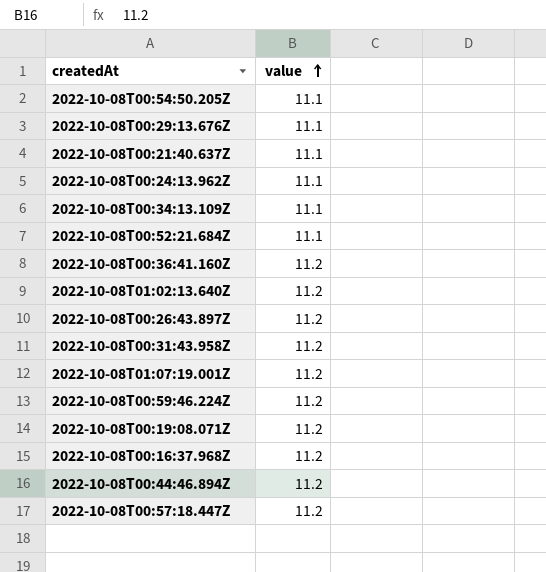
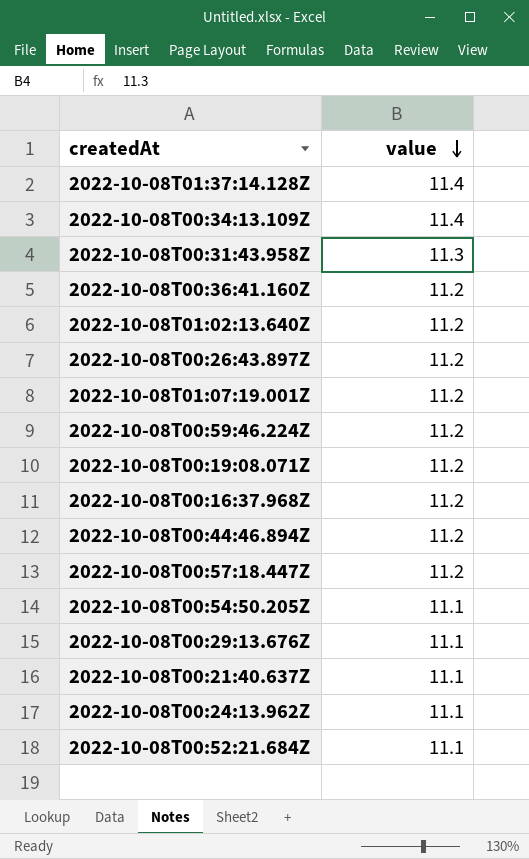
row order: value ascending -> value descending
row 2022-10-08T01:37:14.128Z: none -> 11.4
2022-10-08T00:34:13.109Z | value: 11.1 -> 11.4
2022-10-08T00:31:43.958Z | value: 11.2 -> 11.3

